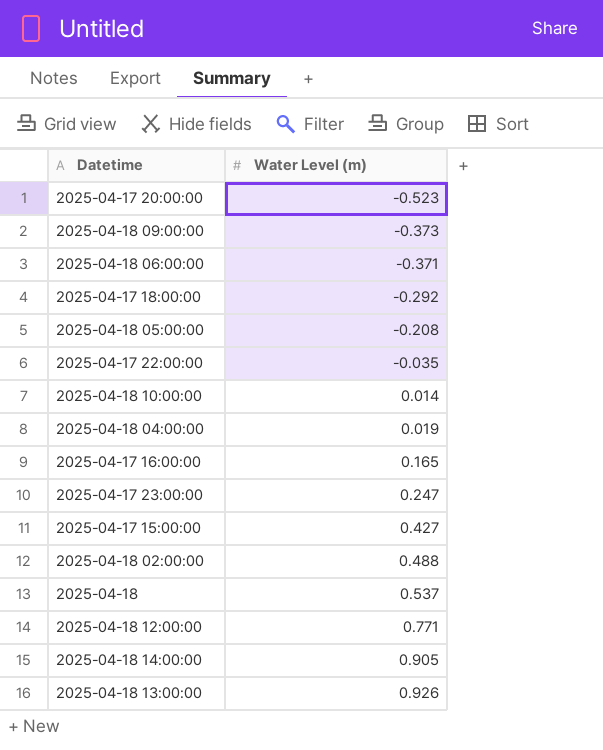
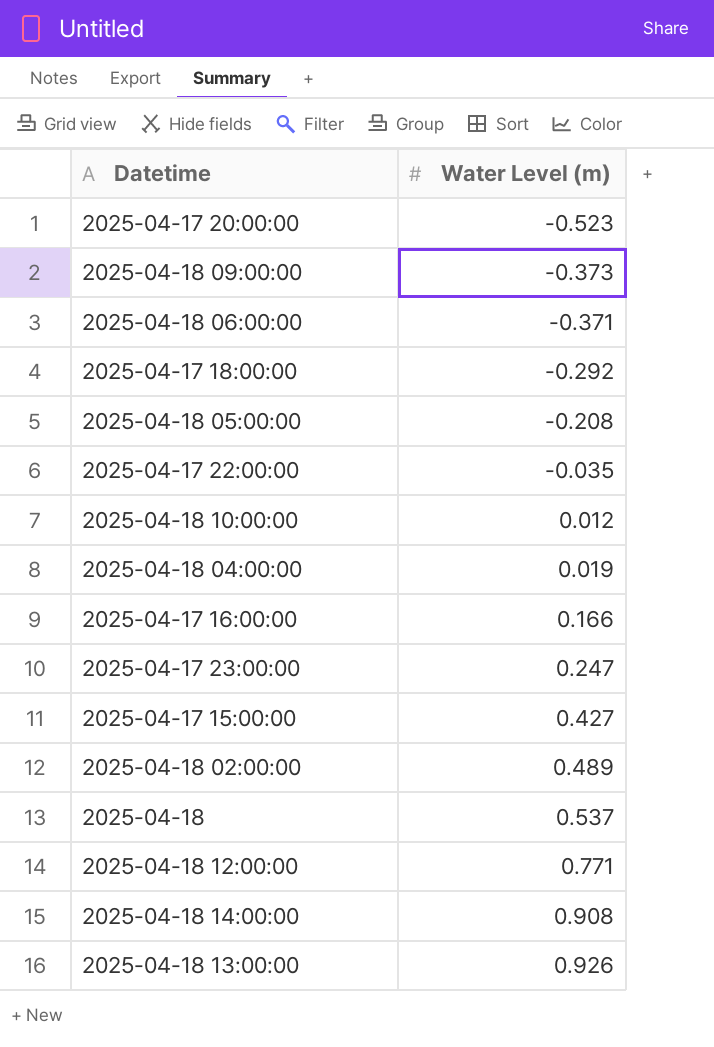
2025-04-18 10:00:00 | Water Level (m): 0.014 -> 0.012
2025-04-17 16:00:00 | Water Level (m): 0.165 -> 0.166
2025-04-18 02:00:00 | Water Level (m): 0.488 -> 0.489
2025-04-18 14:00:00 | Water Level (m): 0.905 -> 0.908

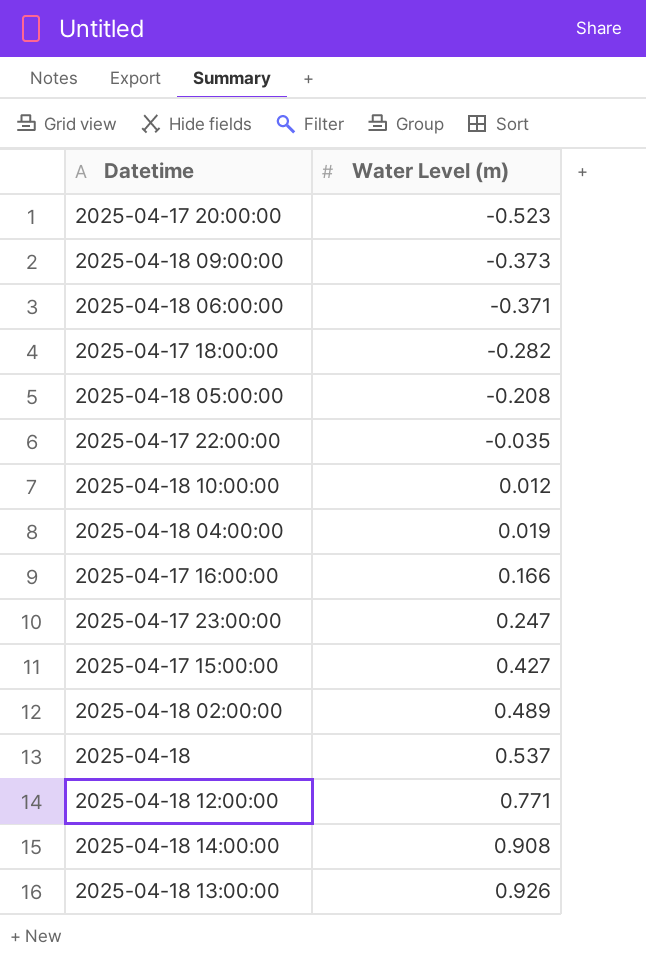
2025-04-17 18:00:00 | Water Level (m): -0.292 -> -0.282

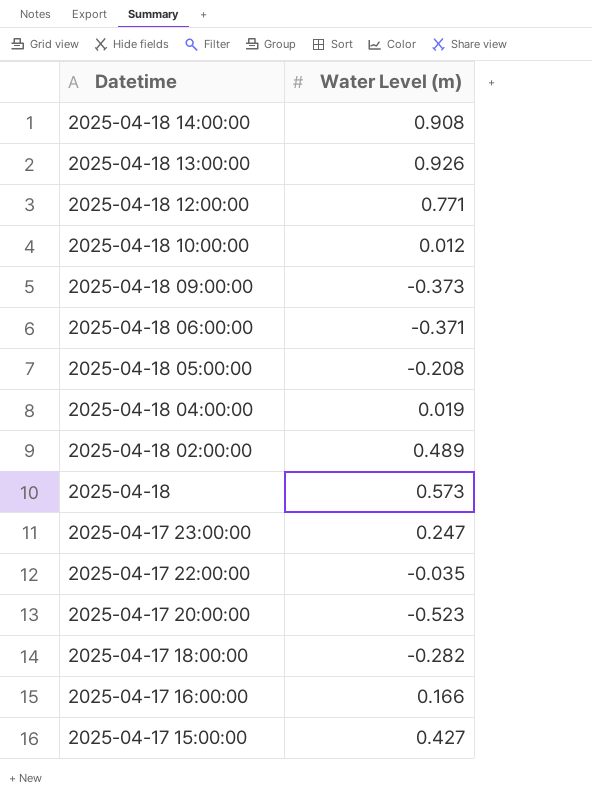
row order: Water Level (m) ascending -> Datetime descending
2025-04-18 | Water Level (m): 0.537 -> 0.573

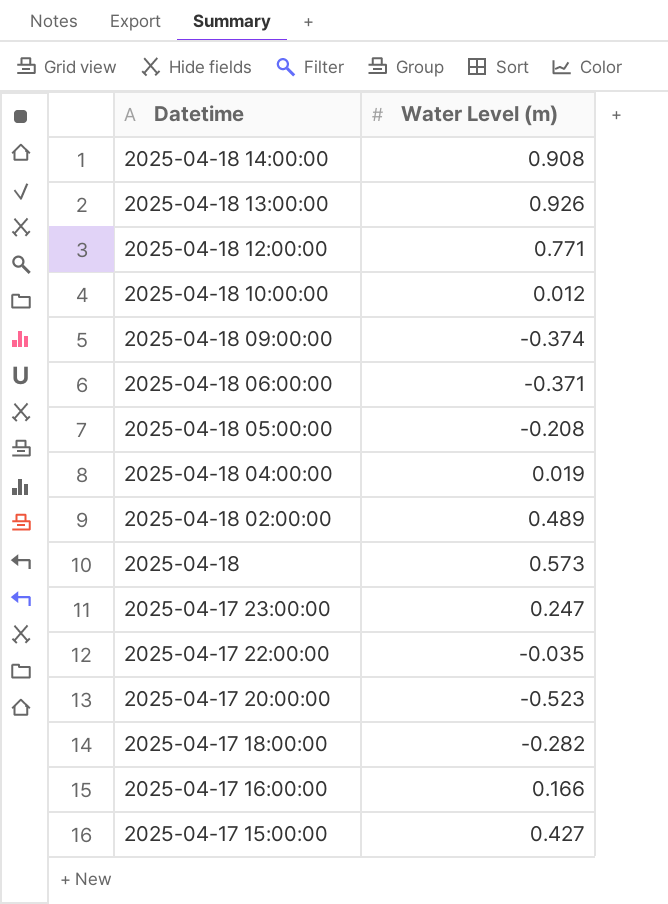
2025-04-18 09:00:00 | Water Level (m): -0.373 -> -0.374

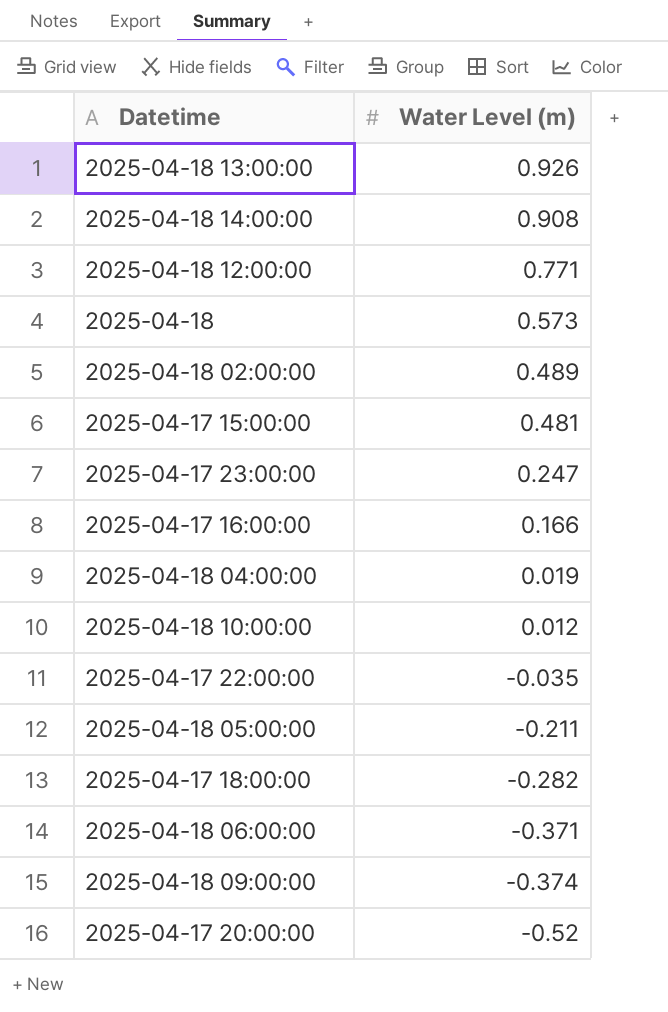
row order: Datetime descending -> Water Level (m) descending
2025-04-17 15:00:00 | Water Level (m): 0.427 -> 0.481
2025-04-18 05:00:00 | Water Level (m): -0.208 -> -0.211
2025-04-17 20:00:00 | Water Level (m): -0.523 -> -0.52

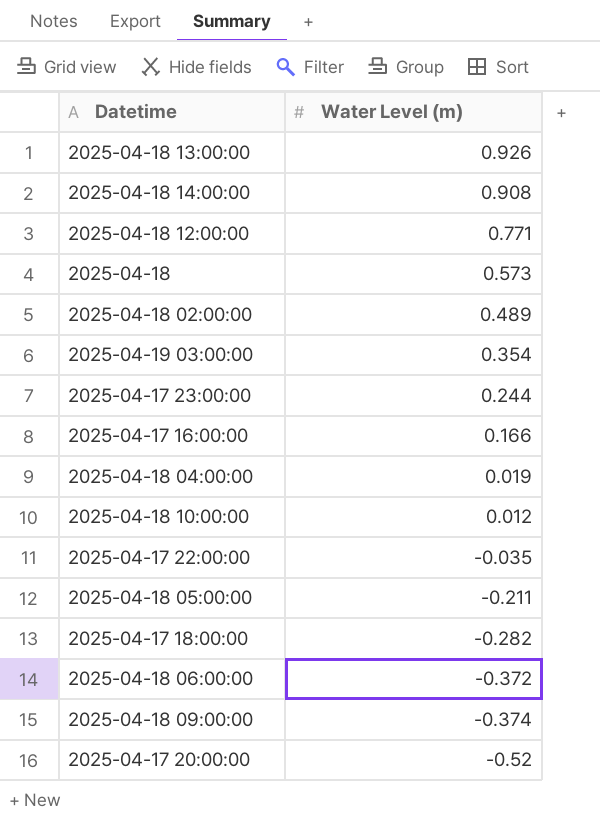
row 2025-04-17 15:00:00: 0.481 -> none
row 2025-04-19 03:00:00: none -> 0.354
2025-04-17 23:00:00 | Water Level (m): 0.247 -> 0.244
2025-04-18 06:00:00 | Water Level (m): -0.371 -> -0.372

